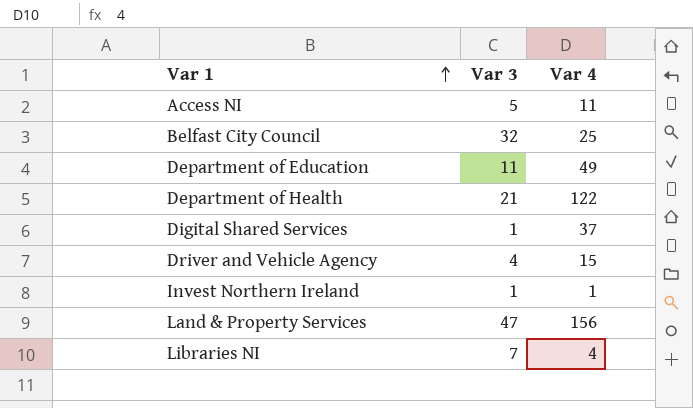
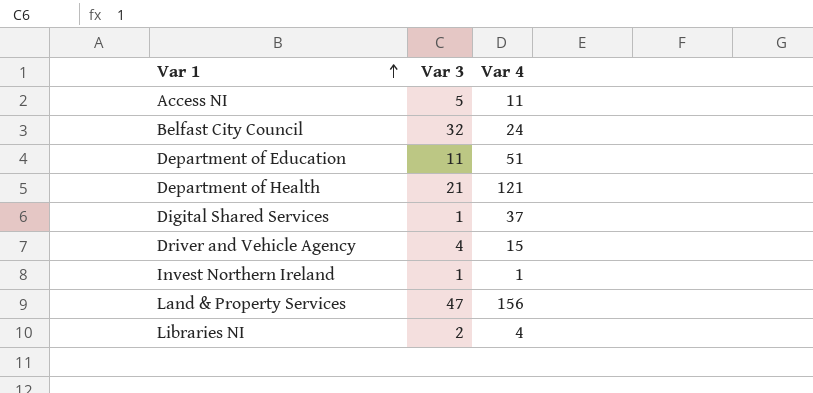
Belfast City Council | Var 4: 25 -> 24
Department of Education | Var 4: 49 -> 51
Department of Health | Var 4: 122 -> 121
Libraries NI | Var 3: 7 -> 2

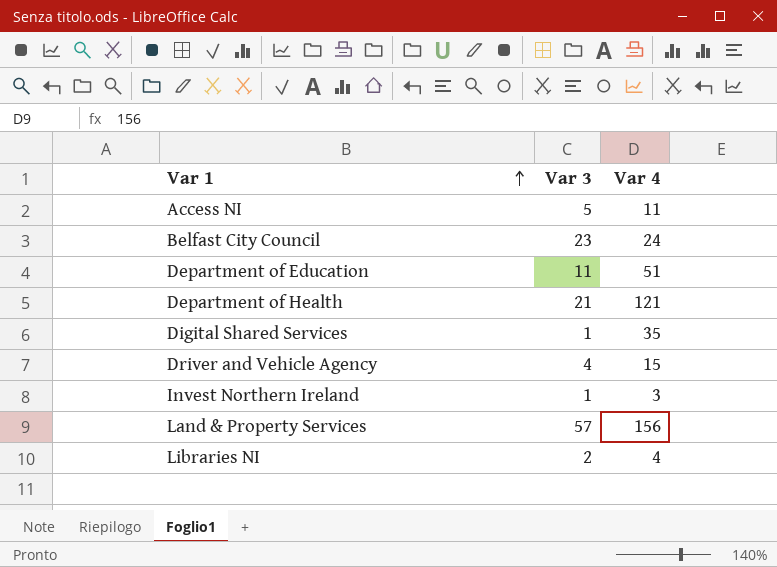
Belfast City Council | Var 3: 32 -> 23
Digital Shared Services | Var 4: 37 -> 35
Invest Northern Ireland | Var 4: 1 -> 3
Land & Property Services | Var 3: 47 -> 57

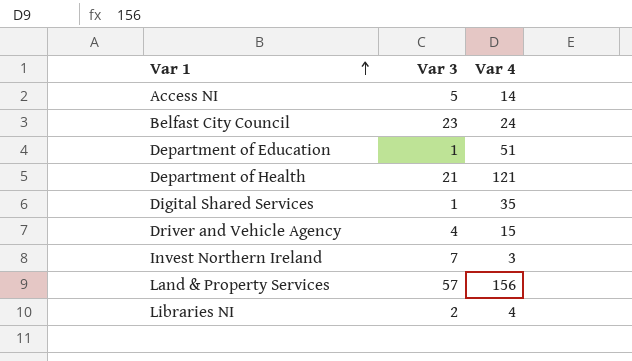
Access NI | Var 4: 11 -> 14
Department of Education | Var 3: 11 -> 1
Invest Northern Ireland | Var 3: 1 -> 7

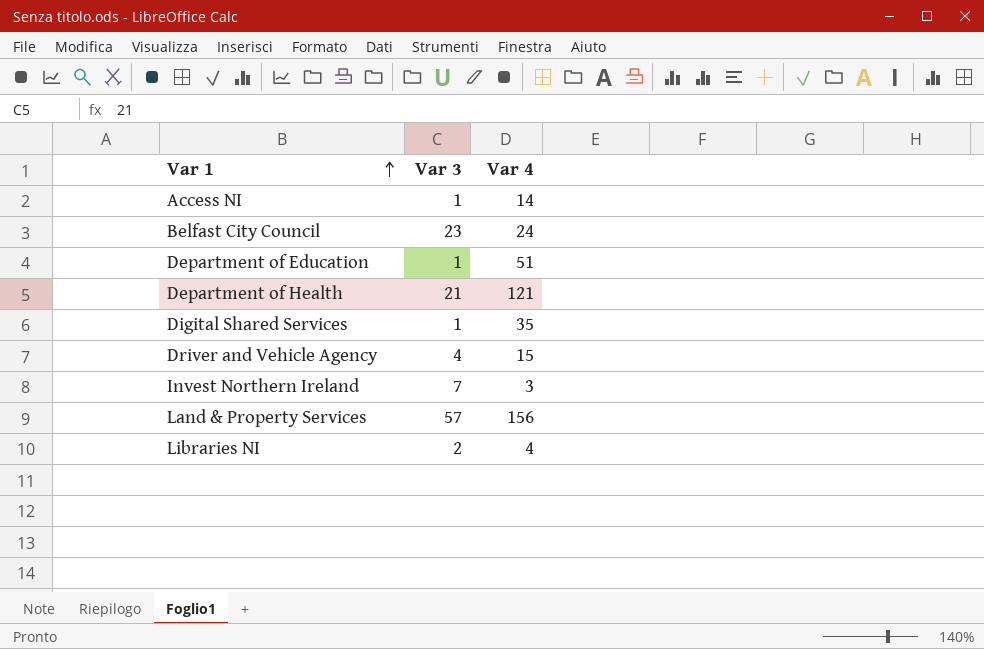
Access NI | Var 3: 5 -> 1

